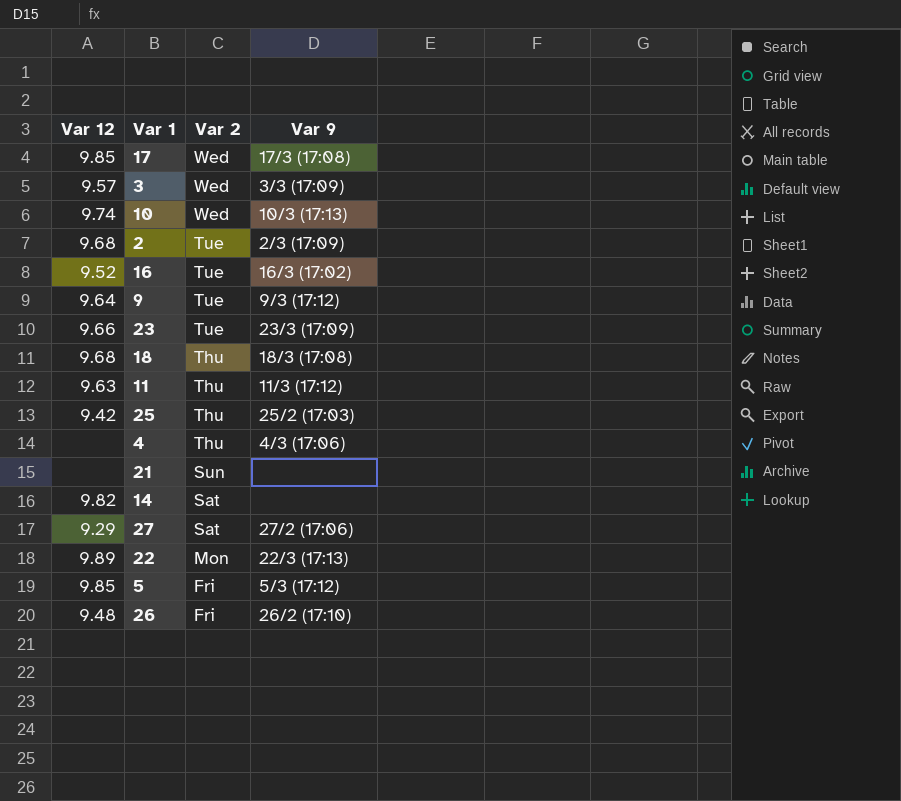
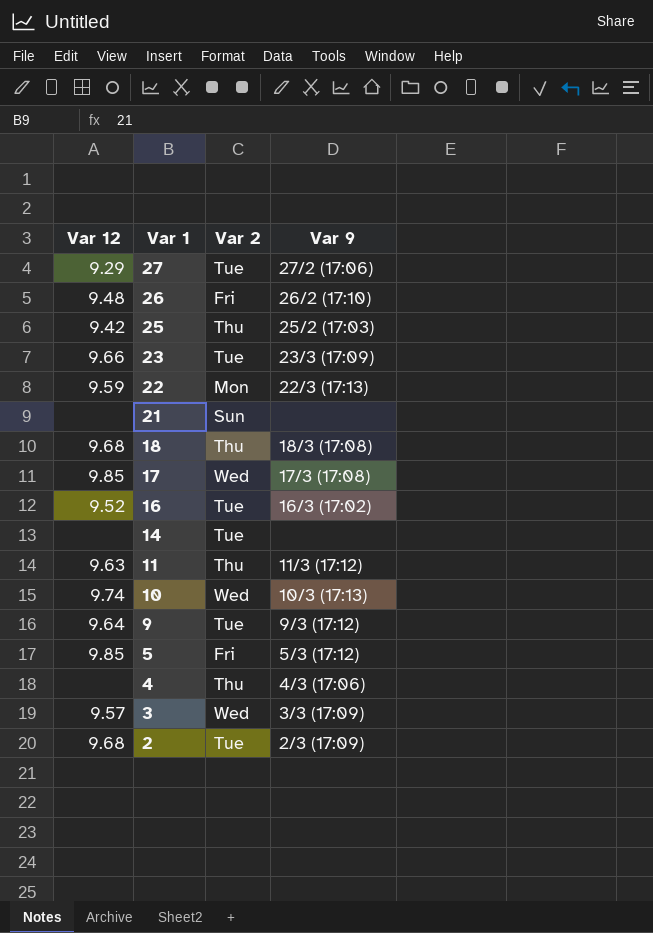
row order: Var 2 descending -> Var 1 descending
27 | Var 2: Sat -> Tue
22 | Var 12: 9.89 -> 9.59
14 | Var 12: 9.82 -> none
14 | Var 2: Sat -> Tue

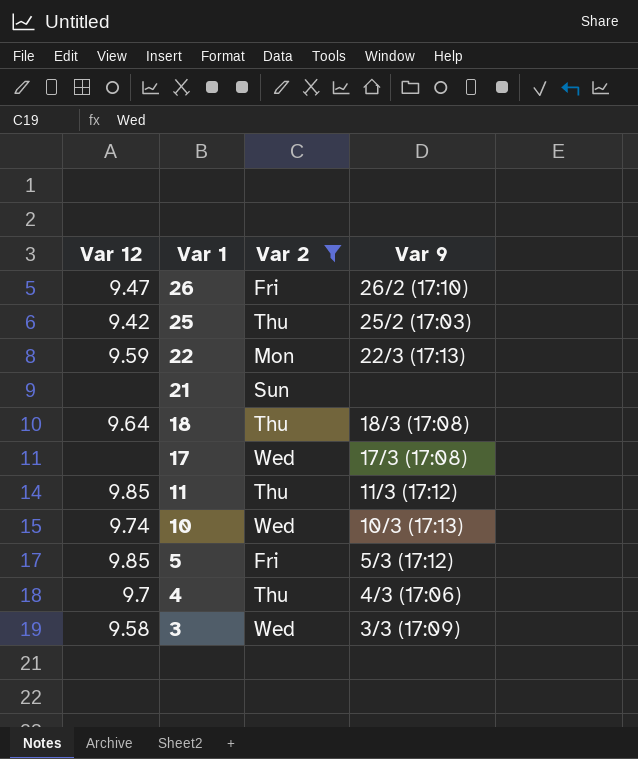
filter: none -> Var 2 != Tue
26 | Var 12: 9.48 -> 9.47
18 | Var 12: 9.68 -> 9.64
17 | Var 12: 9.85 -> none
11 | Var 12: 9.63 -> 9.85
4 | Var 12: none -> 9.7
3 | Var 12: 9.57 -> 9.58

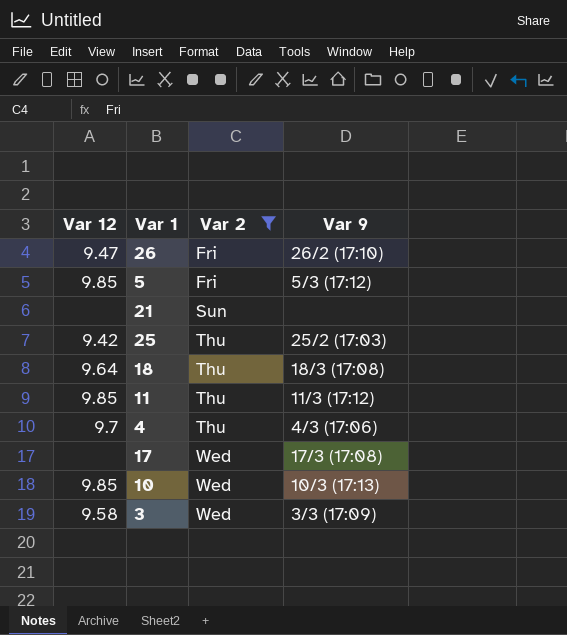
row order: Var 1 descending -> Var 2 ascending
row 22: 9.59 | Mon | 22/3 (17:13) -> none
10 | Var 12: 9.74 -> 9.85

